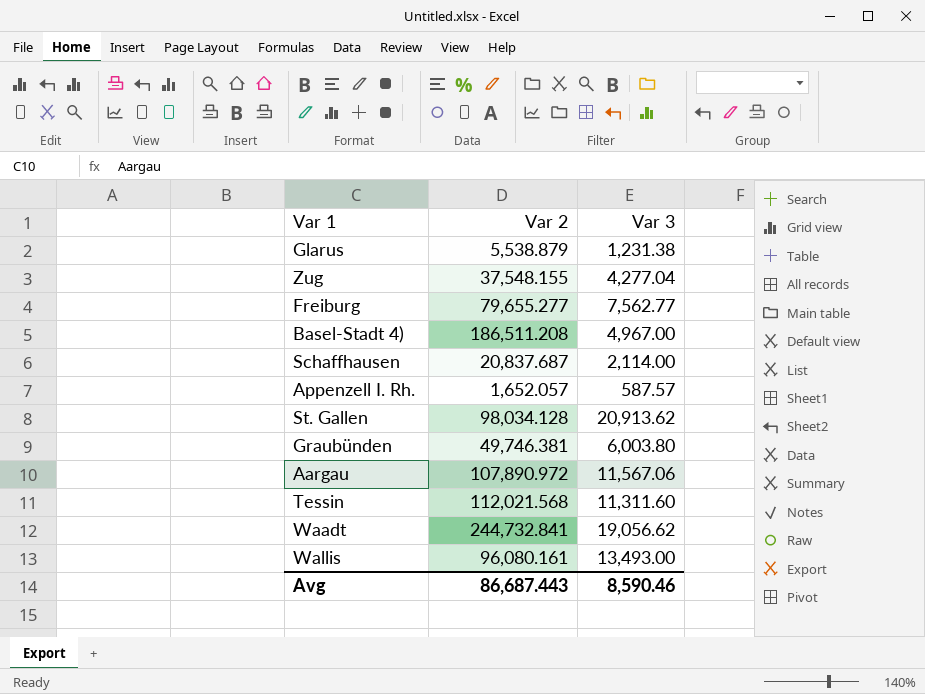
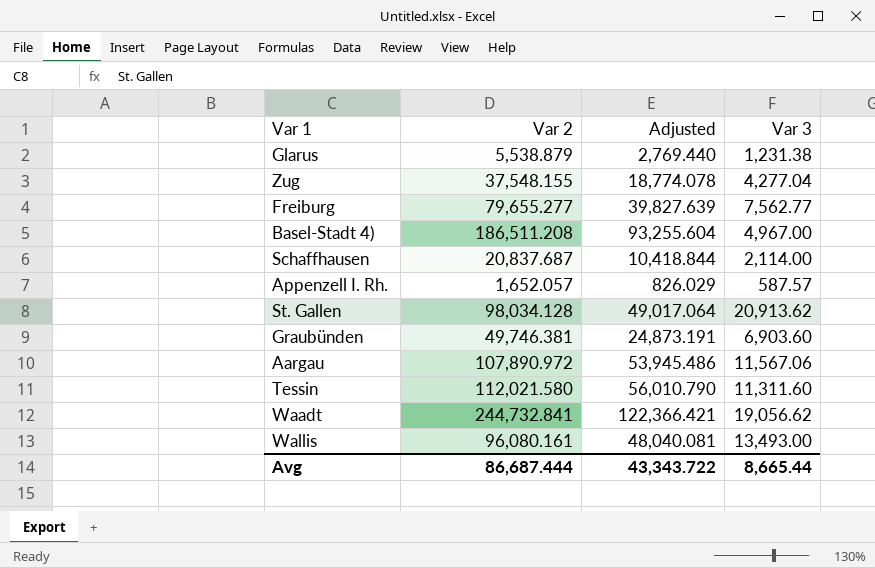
column Adjusted | formula: none -> [Var 2] * 0.5
Graubünden | Var 3: 6,003.80 -> 6,903.60
Tessin | Var 2: 112,021.568 -> 112,021.580
Avg | Var 2: 86,687.443 -> 86,687.444
Avg | Var 3: 8,590.46 -> 8,665.44

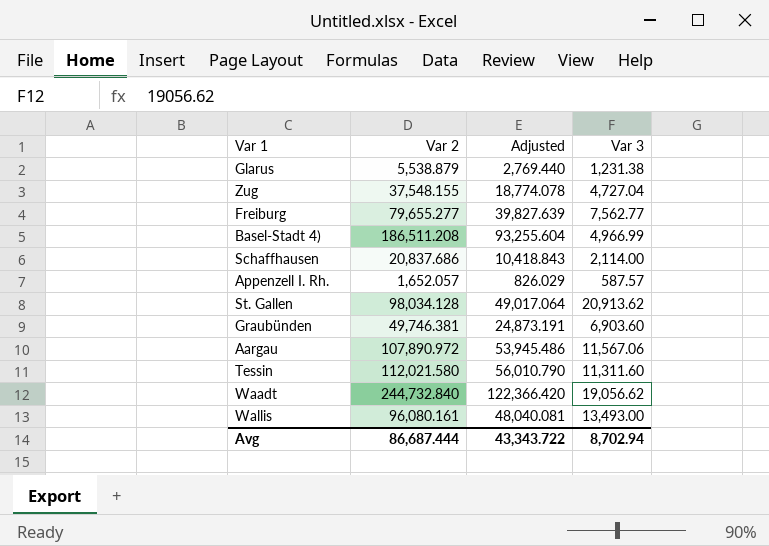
Zug | Var 3: 4,277.04 -> 4,727.04
Basel-Stadt 4) | Var 3: 4,967.00 -> 4,966.99
Schaffhausen | Var 2: 20,837.687 -> 20,837.686
Schaffhausen | Adjusted: 10,418.844 -> 10,418.843
Waadt | Var 2: 244,732.841 -> 244,732.840
Waadt | Adjusted: 122,366.421 -> 122,366.420
Avg | Var 3: 8,665.44 -> 8,702.94

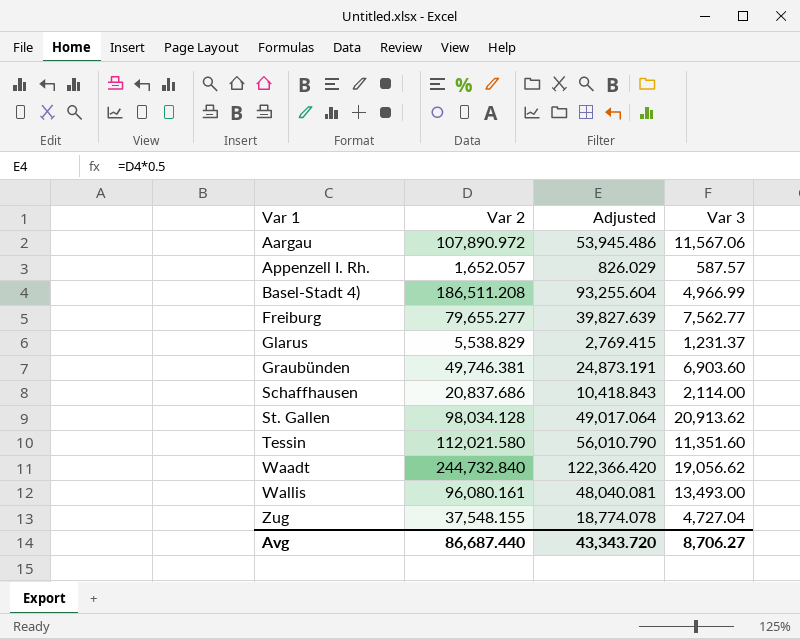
row order: none -> Var 1 ascending
Glarus | Var 2: 5,538.879 -> 5,538.829
Glarus | Adjusted: 2,769.440 -> 2,769.415
Glarus | Var 3: 1,231.38 -> 1,231.37
Tessin | Var 3: 11,311.60 -> 11,351.60
Avg | Var 2: 86,687.444 -> 86,687.440
Avg | Adjusted: 43,343.722 -> 43,343.720
Avg | Var 3: 8,702.94 -> 8,706.27

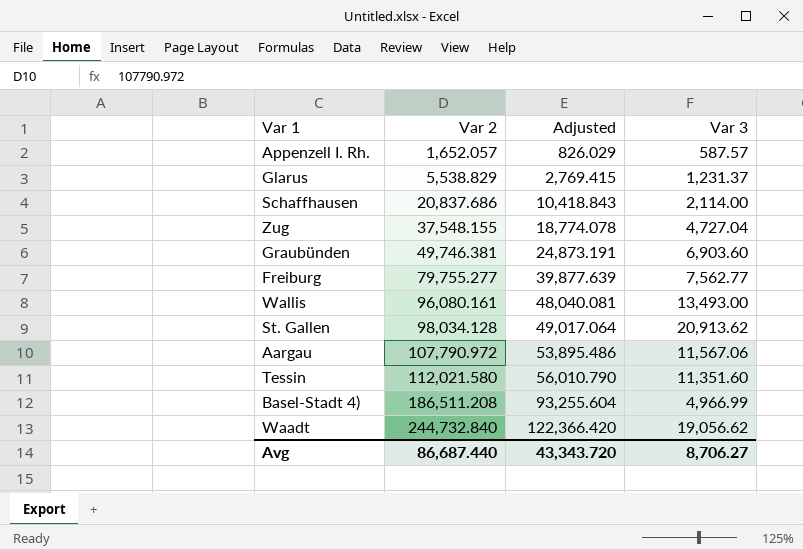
row order: Var 1 ascending -> Var 2 ascending
Freiburg | Var 2: 79,655.277 -> 79,755.277
Freiburg | Adjusted: 39,827.639 -> 39,877.639
Aargau | Var 2: 107,890.972 -> 107,790.972
Aargau | Adjusted: 53,945.486 -> 53,895.486

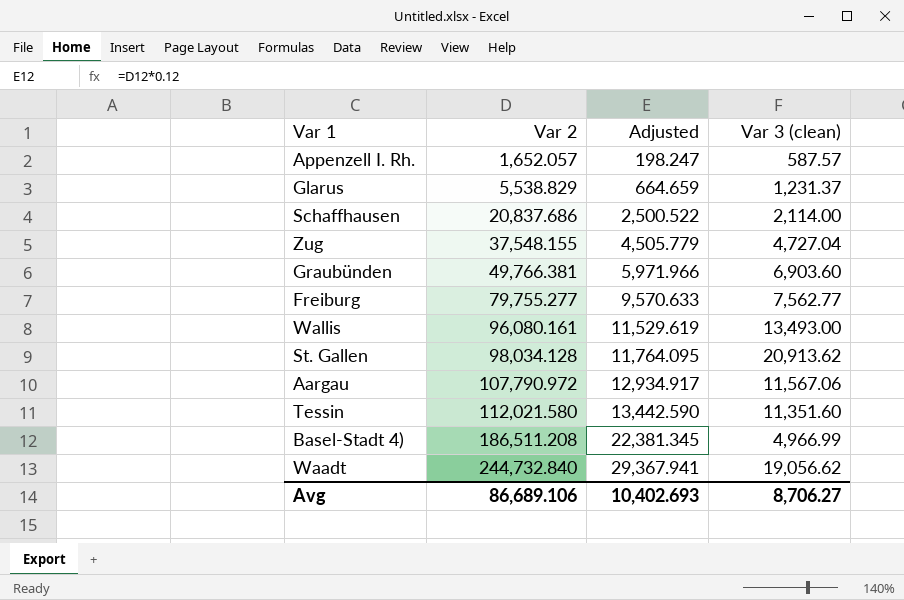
column Adjusted | formula: [Var 2] * 0.5 -> [Var 2] * 0.12
column name: Var 3 -> Var 3 (clean)
Graubünden | Var 2: 49,746.381 -> 49,766.381
Avg | Var 2: 86,687.440 -> 86,689.106
Avg | Adjusted: 43,343.720 -> 10,402.693

